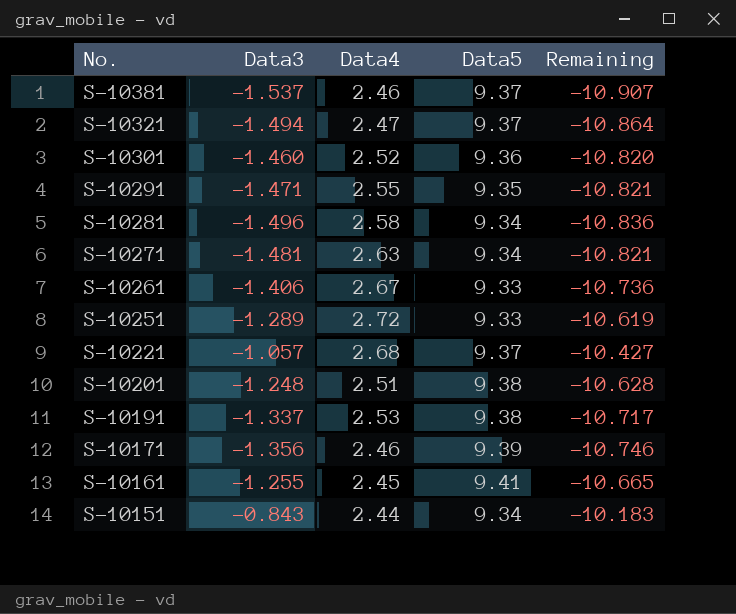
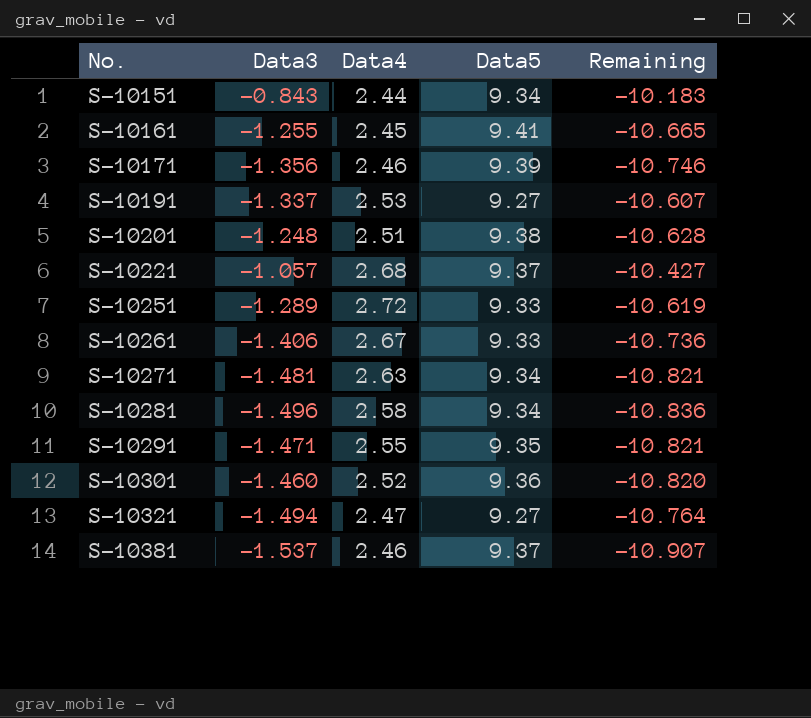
row order: No. descending -> No. ascending
S-10191 | Data5: 9.38 -> 9.27
S-10191 | Remaining: -10.717 -> -10.607
S-10321 | Data5: 9.37 -> 9.27
S-10321 | Remaining: -10.864 -> -10.764

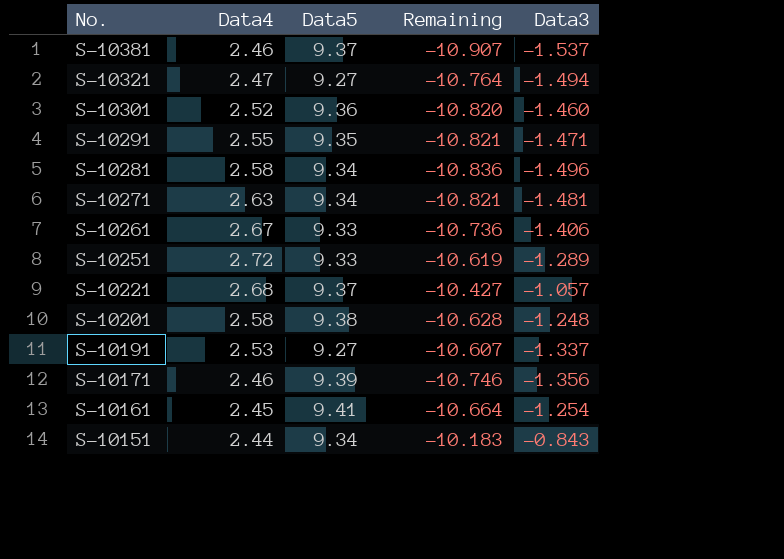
row order: No. ascending -> No. descending
column Data3 | position: 2 -> 5
S-10201 | Data4: 2.51 -> 2.58
S-10161 | Remaining: -10.665 -> -10.664
S-10161 | Data3: -1.255 -> -1.254

